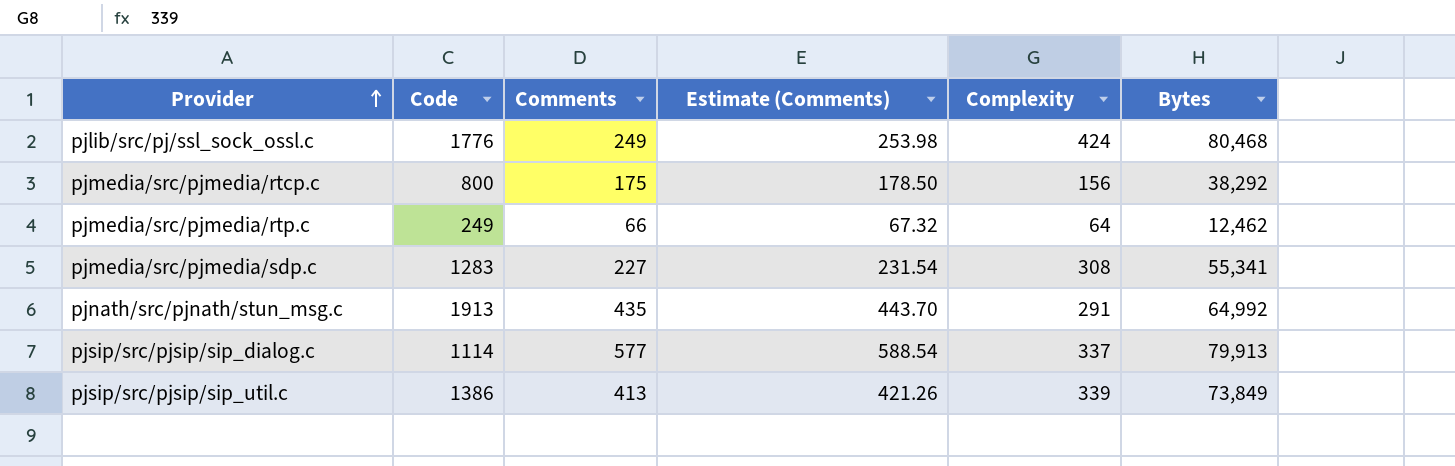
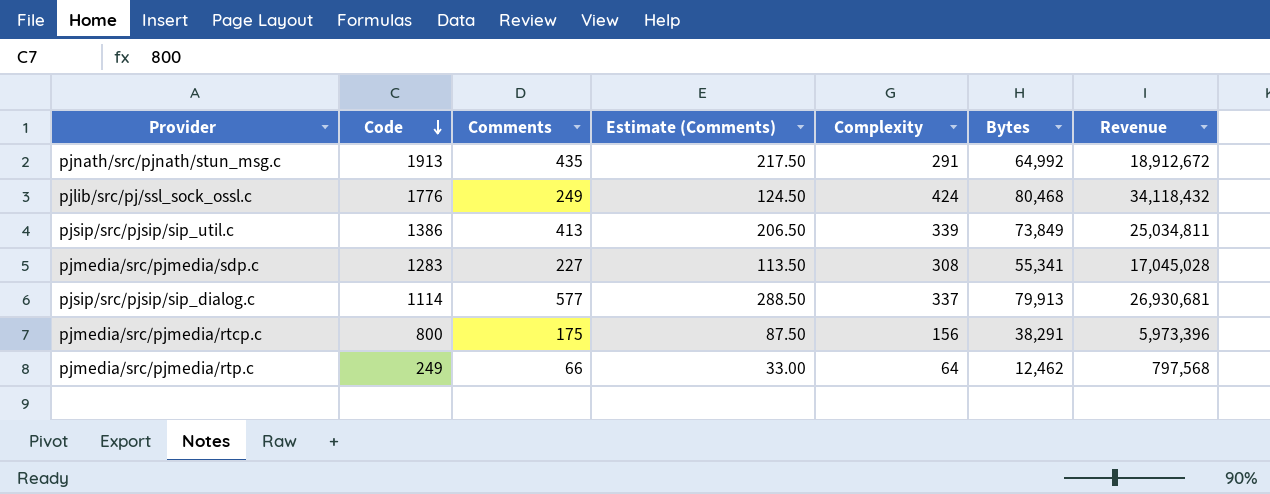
row order: Provider ascending -> Code descending
column Estimate (Comments) | formula: [Comments] * 1.02 -> [Comments] * 0.5
column Revenue | formula: none -> [Complexity] * [Bytes]
pjmedia/src/pjmedia/rtcp.c | Bytes: 38,292 -> 38,291

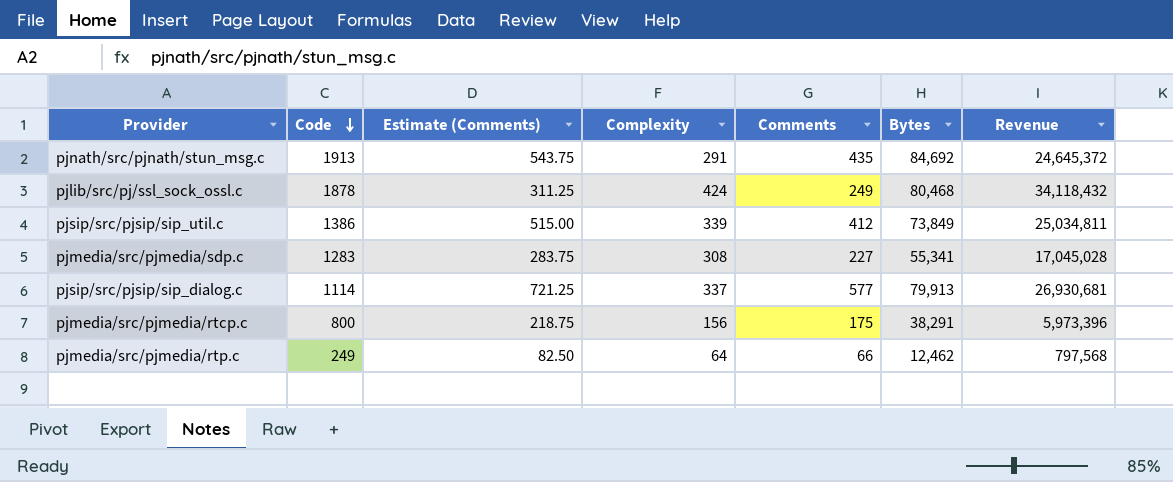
column Estimate (Comments) | formula: [Comments] * 0.5 -> [Comments] * 1.25
column Comments | position: 3 -> 5
pjnath/src/pjnath/stun_msg.c | Bytes: 64,992 -> 84,692
pjnath/src/pjnath/stun_msg.c | Revenue: 18,912,672 -> 24,645,372
pjlib/src/pj/ssl_sock_ossl.c | Code: 1776 -> 1878
pjsip/src/pjsip/sip_util.c | Comments: 413 -> 412

